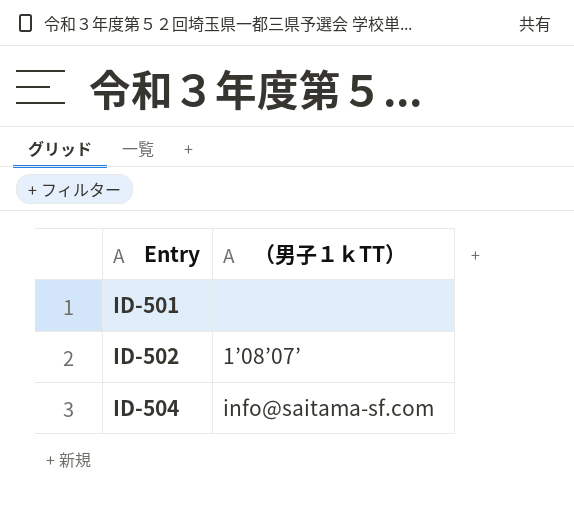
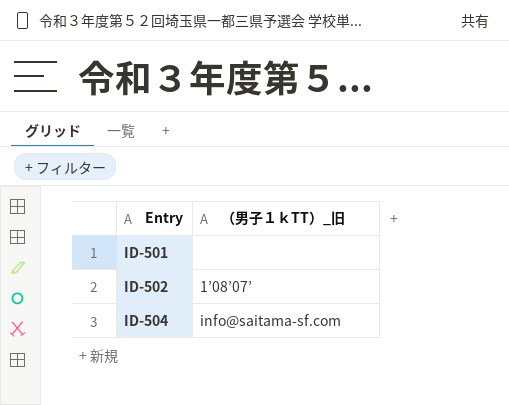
column name: （男子１ｋTT） -> （男子１ｋTT）_旧

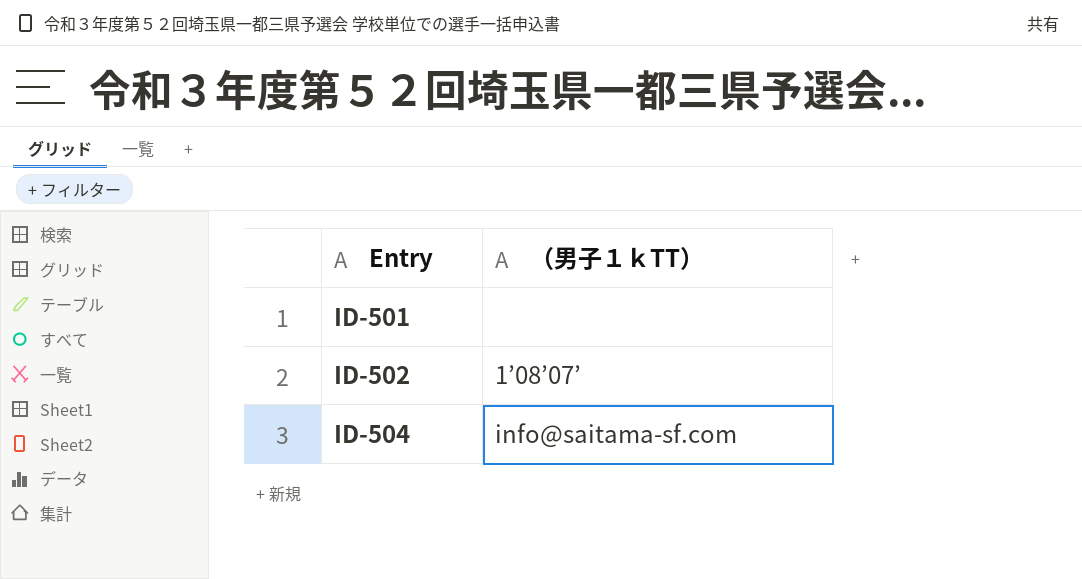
column name: （男子１ｋTT）_旧 -> （男子１ｋTT）

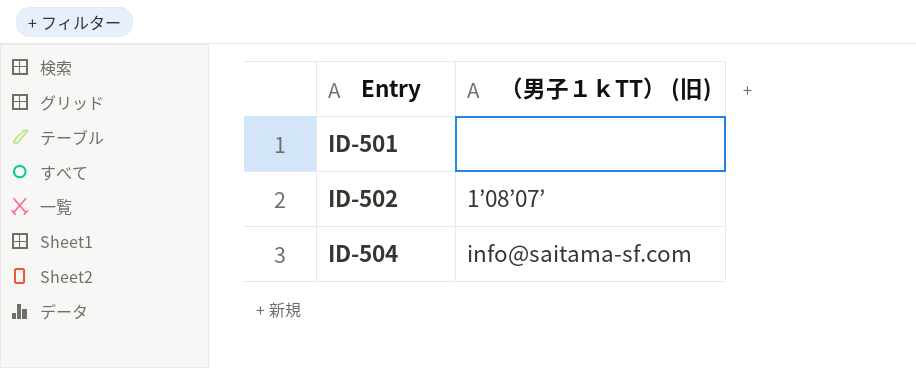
column name: （男子１ｋTT） -> （男子１ｋTT） (旧)

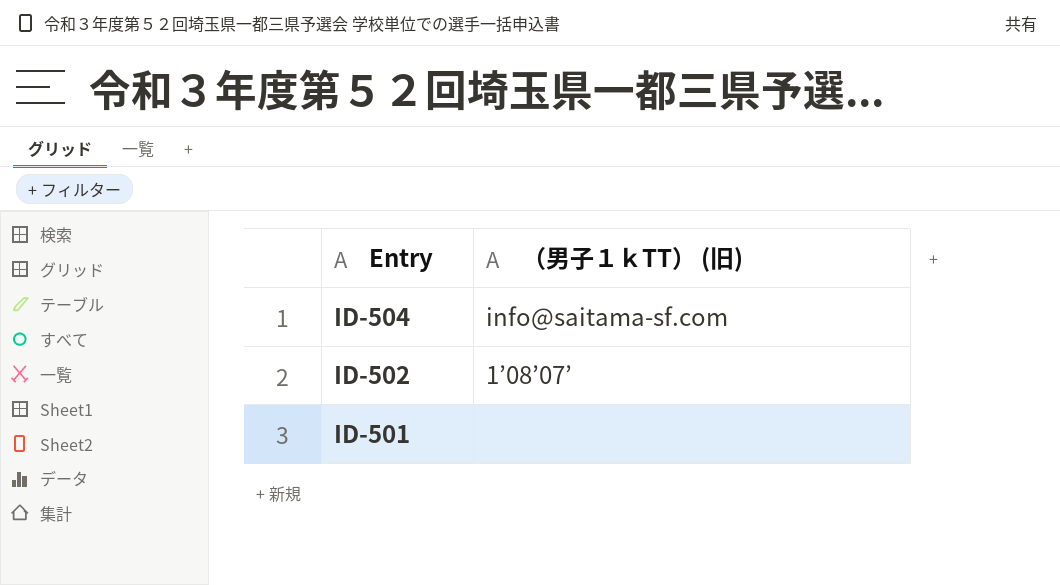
row order: Entry ascending -> Entry descending

